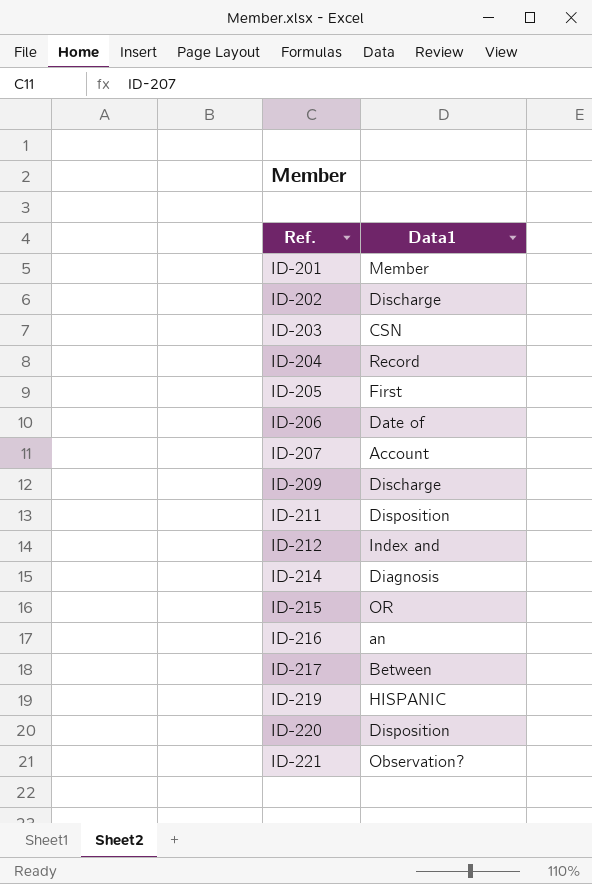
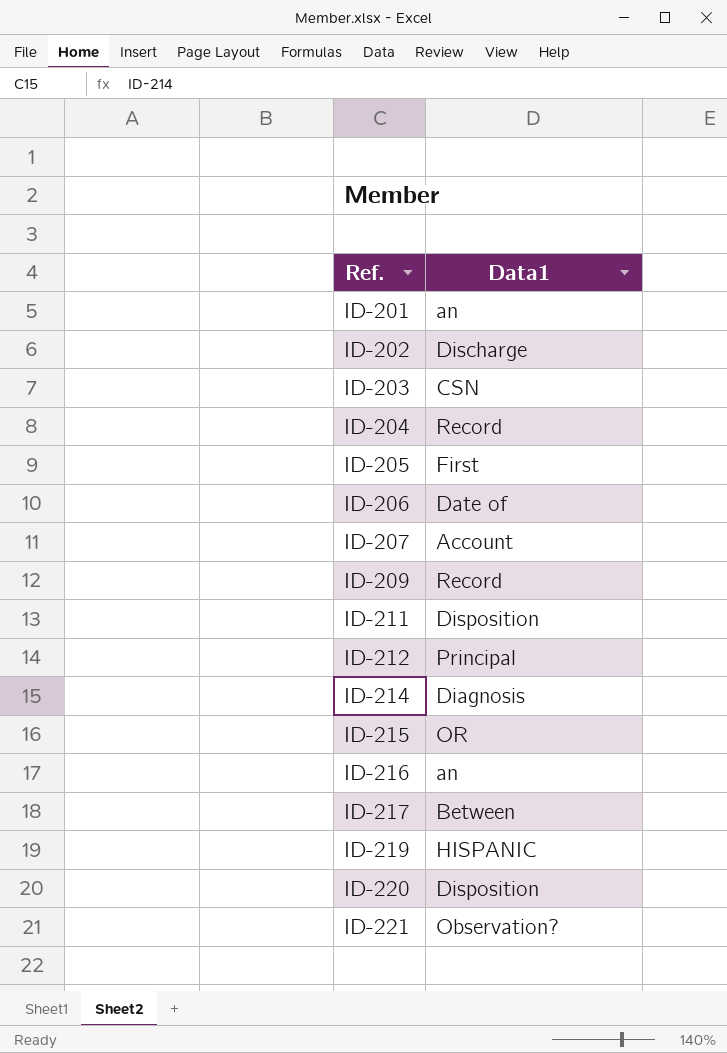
ID-201 | Data1: Member -> an
ID-209 | Data1: Discharge -> Record
ID-212 | Data1: Index and -> Principal

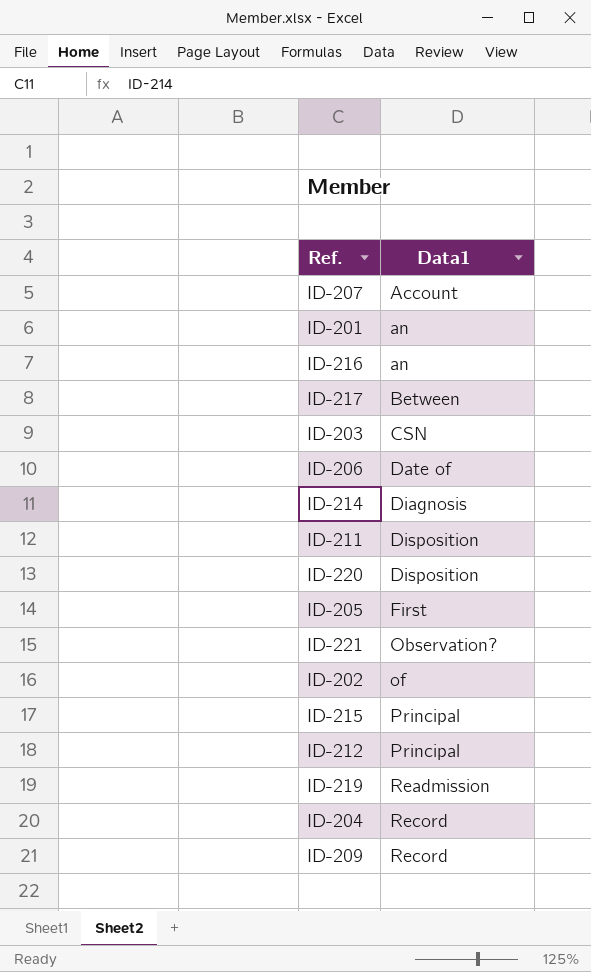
row order: Ref. ascending -> Data1 ascending
ID-202 | Data1: Discharge -> of
ID-215 | Data1: OR -> Principal
ID-219 | Data1: HISPANIC -> Readmission

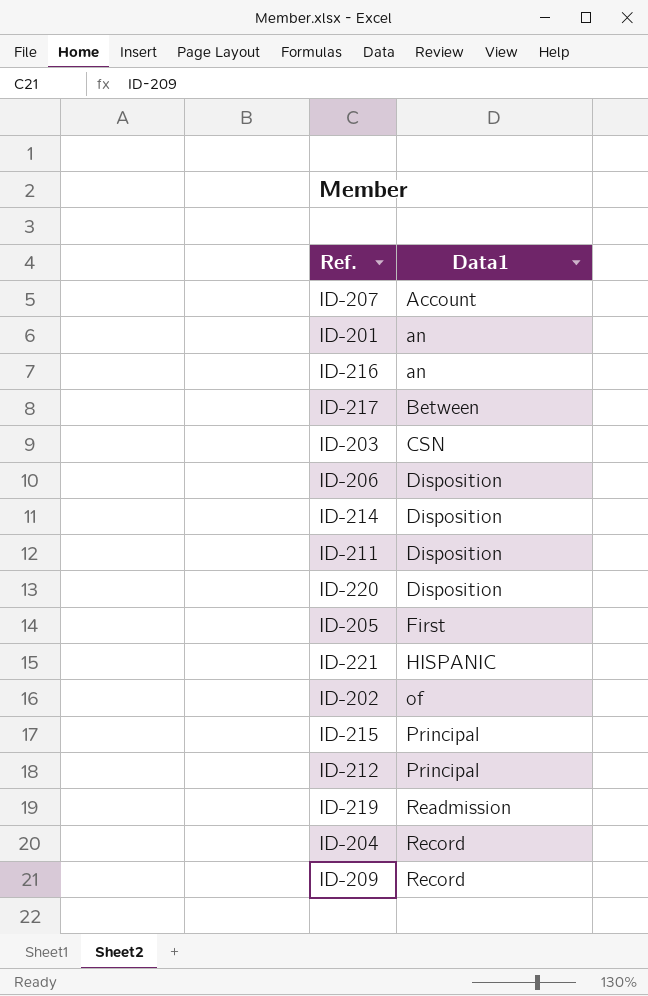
ID-206 | Data1: Date of -> Disposition
ID-214 | Data1: Diagnosis -> Disposition
ID-221 | Data1: Observation? -> HISPANIC

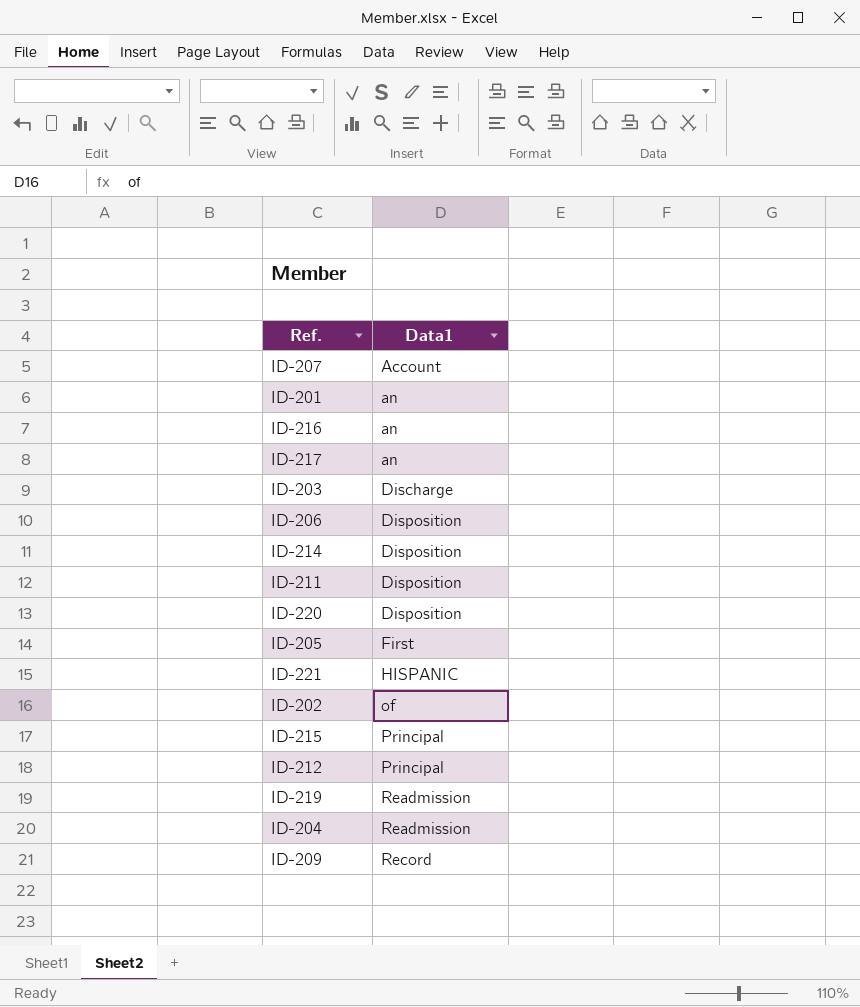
ID-217 | Data1: Between -> an
ID-203 | Data1: CSN -> Discharge
ID-204 | Data1: Record -> Readmission

